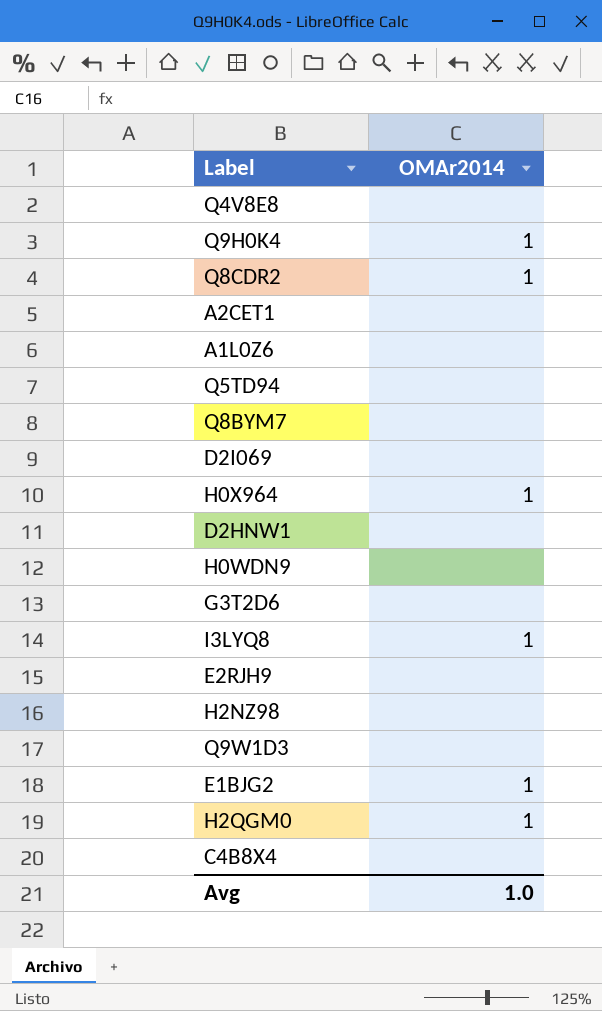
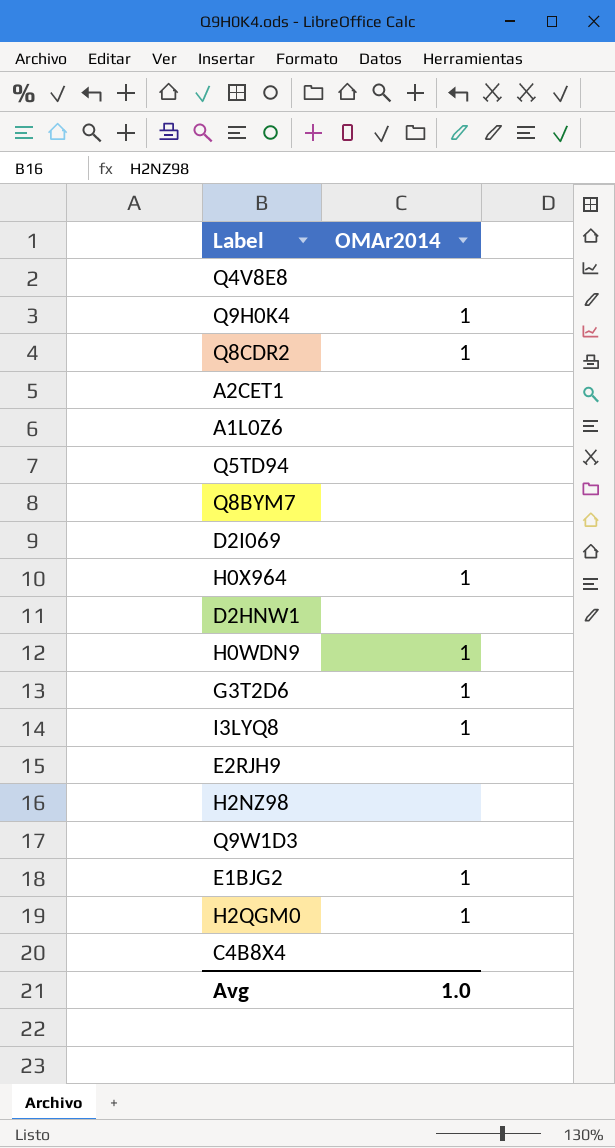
H0WDN9 | OMAr2014: none -> 1
G3T2D6 | OMAr2014: none -> 1

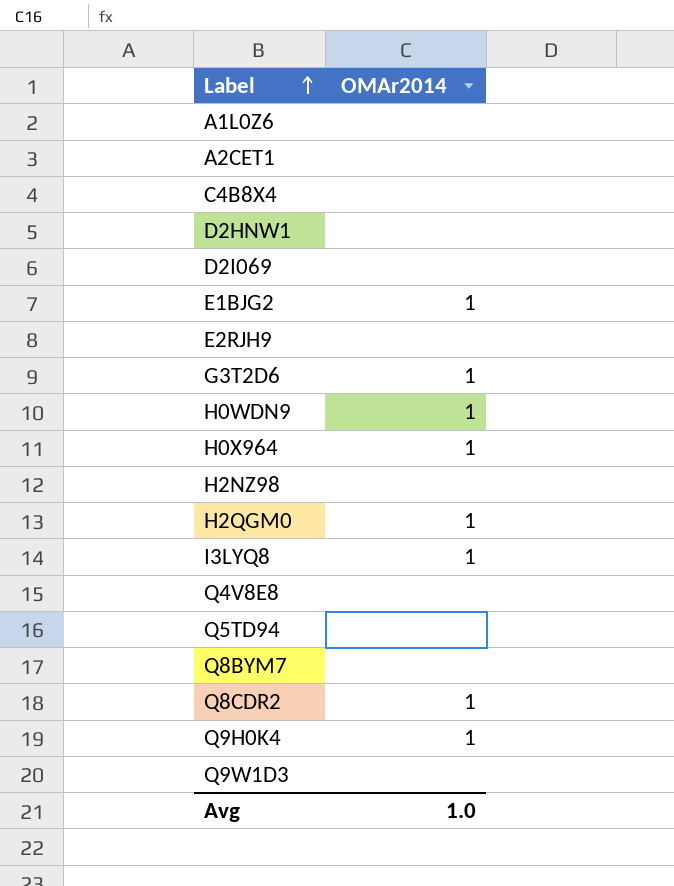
row order: none -> Label ascending

